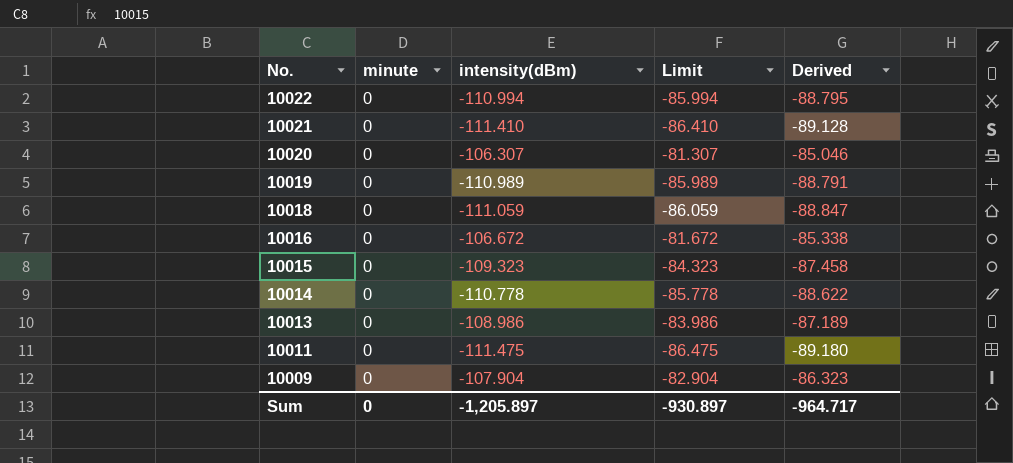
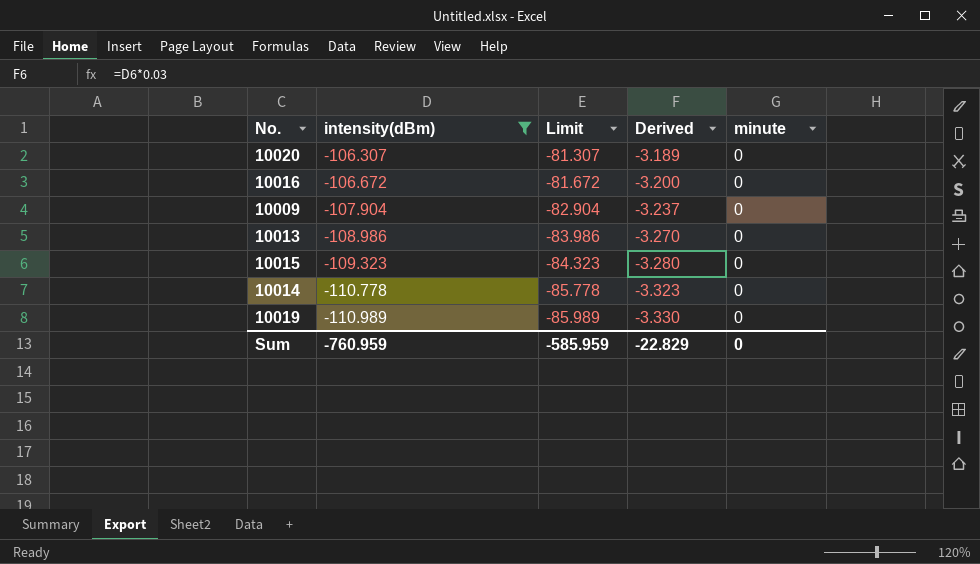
filter: none -> intensity(dBm) >= -110.989
row order: No. descending -> intensity(dBm) descending
column Derived | formula: [intensity(dBm)] * 0.8 -> [intensity(dBm)] * 0.03
column minute | position: 2 -> 5
Sum | intensity(dBm): -1,205.897 -> -760.959
Sum | Limit: -930.897 -> -585.959
Sum | Derived: -964.717 -> -22.829

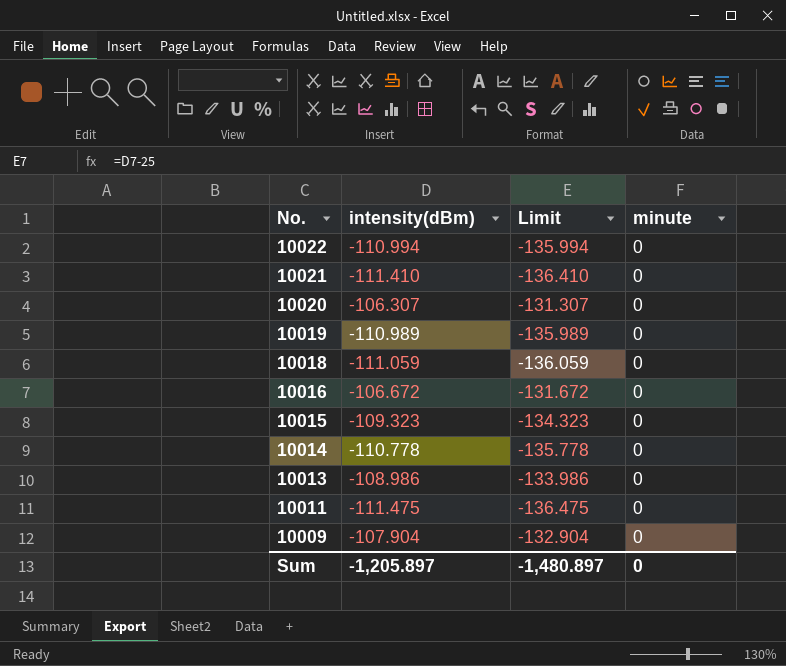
filter: intensity(dBm) >= -110.989 -> none
row order: intensity(dBm) descending -> No. descending
column Derived | formula: [intensity(dBm)] * 0.03 -> none
column Limit | formula: [intensity(dBm)] + 25 -> [intensity(dBm)] - 25
Sum | intensity(dBm): -760.959 -> -1,205.897
Sum | Limit: -585.959 -> -1,480.897

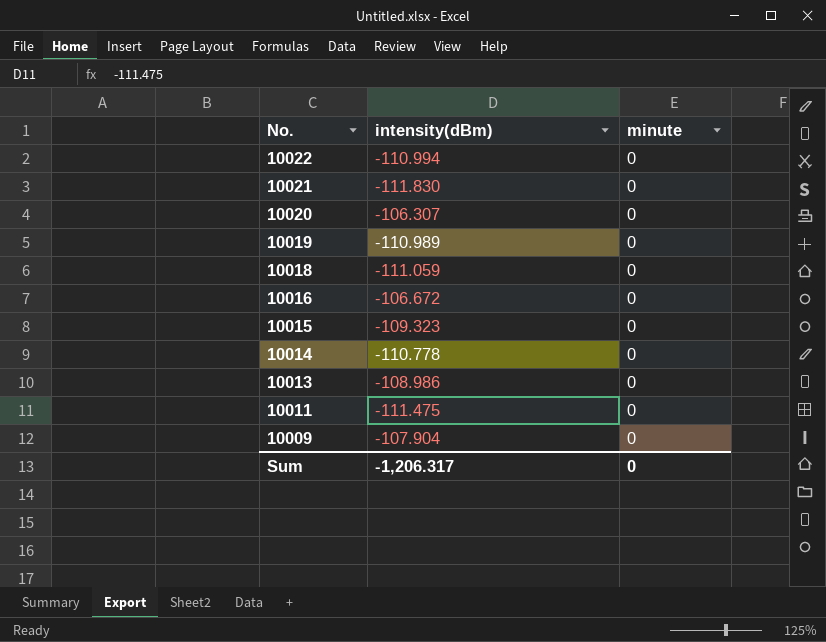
column Limit | formula: [intensity(dBm)] - 25 -> none
10021 | intensity(dBm): -111.410 -> -111.830
Sum | intensity(dBm): -1,205.897 -> -1,206.317

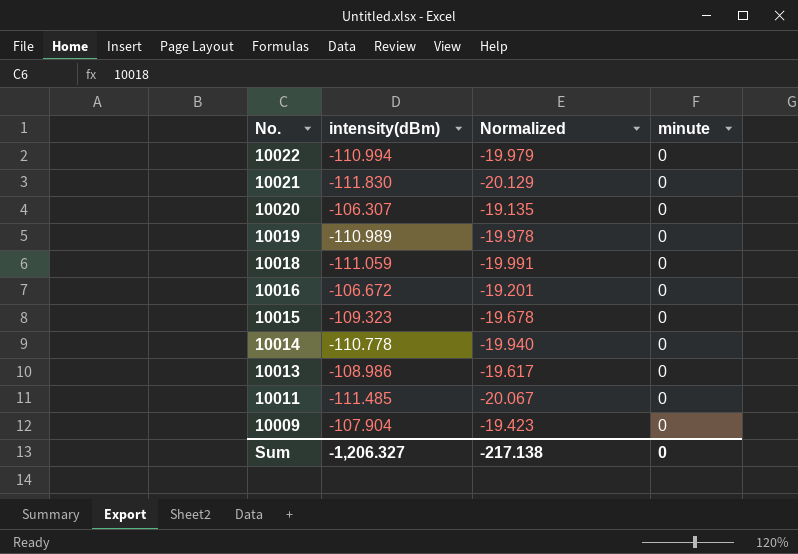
column Normalized | formula: none -> [intensity(dBm)] * 0.18
10011 | intensity(dBm): -111.475 -> -111.485
Sum | intensity(dBm): -1,206.317 -> -1,206.327

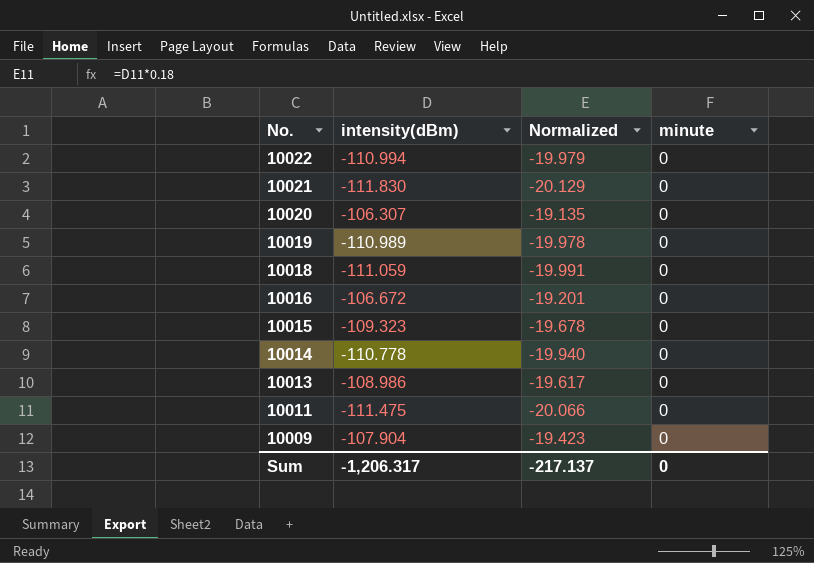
10011 | intensity(dBm): -111.485 -> -111.475
10011 | Normalized: -20.067 -> -20.066
Sum | intensity(dBm): -1,206.327 -> -1,206.317
Sum | Normalized: -217.138 -> -217.137

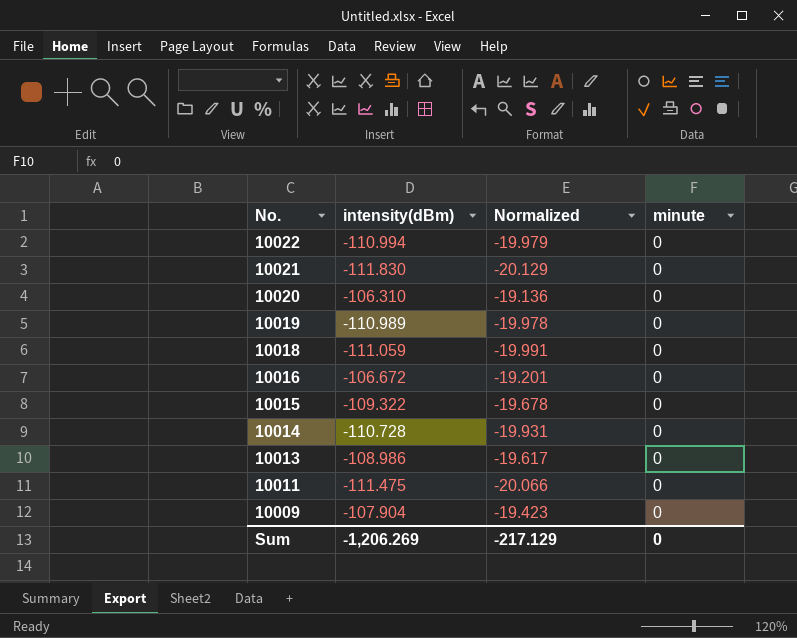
10020 | intensity(dBm): -106.307 -> -106.310
10020 | Normalized: -19.135 -> -19.136
10015 | intensity(dBm): -109.323 -> -109.322
10014 | intensity(dBm): -110.778 -> -110.728
10014 | Normalized: -19.940 -> -19.931
Sum | intensity(dBm): -1,206.317 -> -1,206.269
Sum | Normalized: -217.137 -> -217.129

